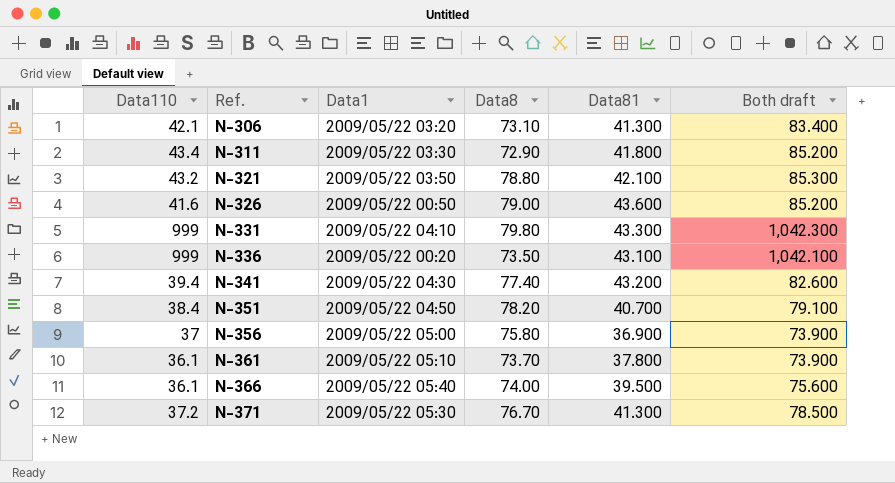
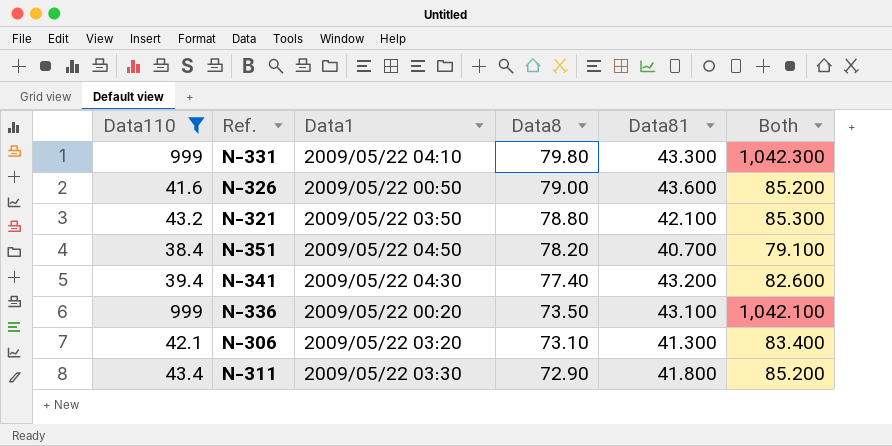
filter: none -> Data110 >= 38.4
row order: Ref. ascending -> Data8 descending
column name: Both draft -> Both

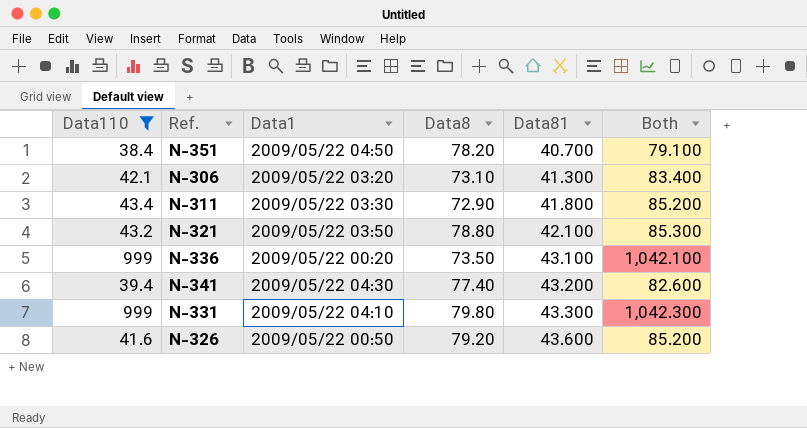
row order: Data8 descending -> Data81 ascending
N-326 | Data8: 79.00 -> 79.20

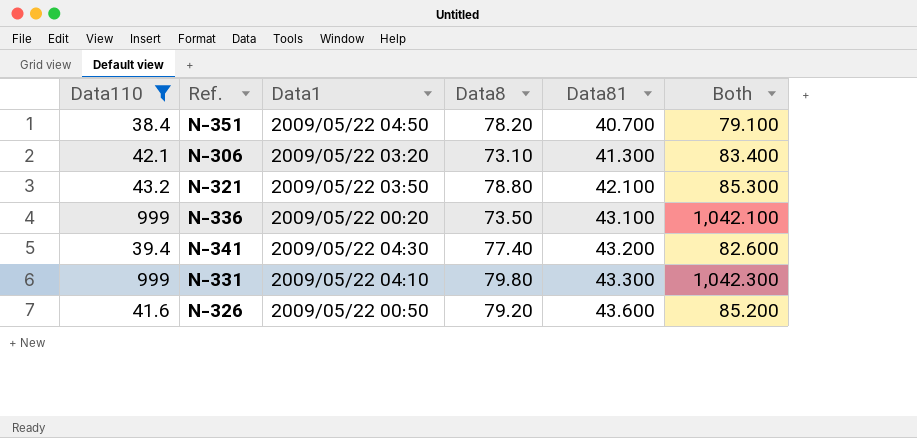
row N-311: 43.4 | 2009/05/22 03:30 | 72.90 | 41.800 | 85.200 -> none

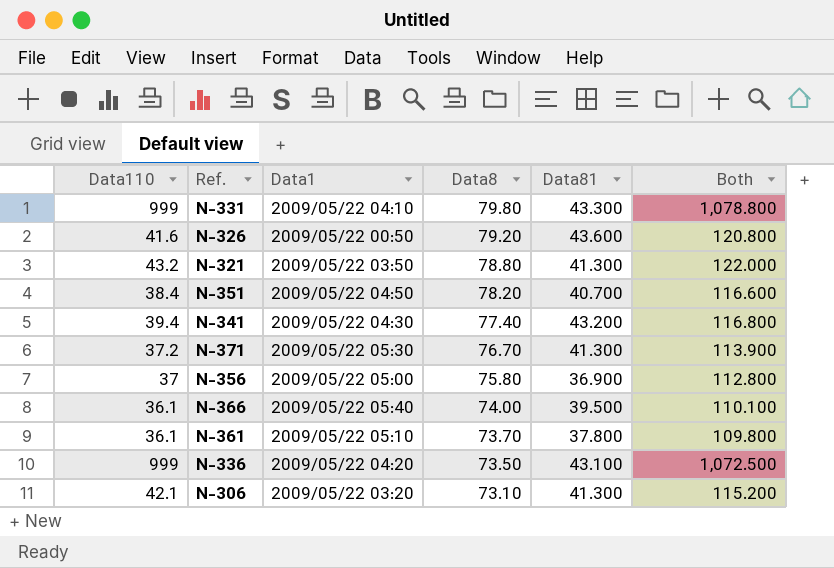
filter: Data110 >= 38.4 -> none
row order: Data81 ascending -> Data8 descending
column Both | formula: [Data110] + [Data81] -> [Data110] + [Data8]
N-321 | Data81: 42.100 -> 41.300
N-336 | Data1: 2009/05/22 00:20 -> 2009/05/22 04:20

